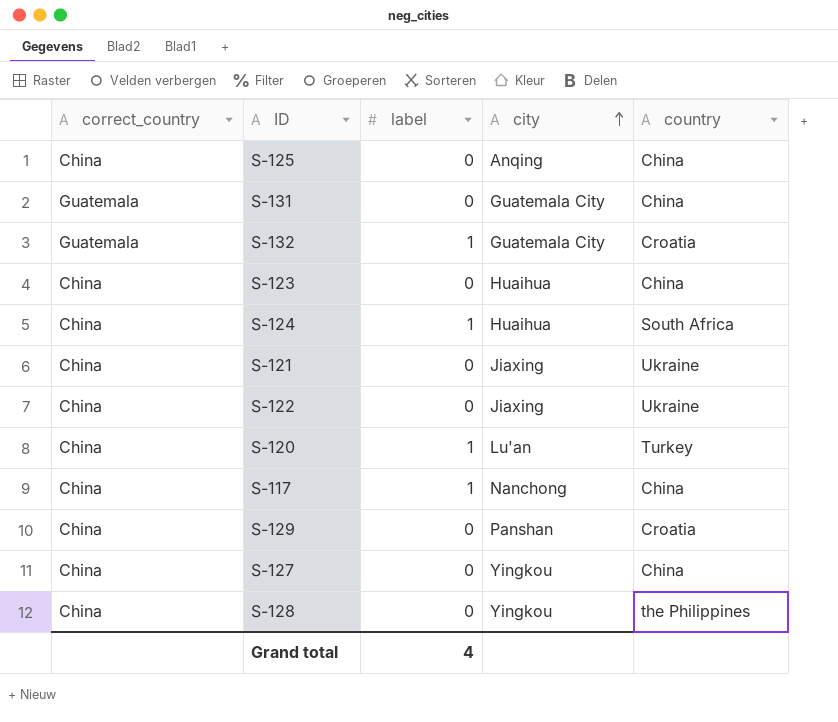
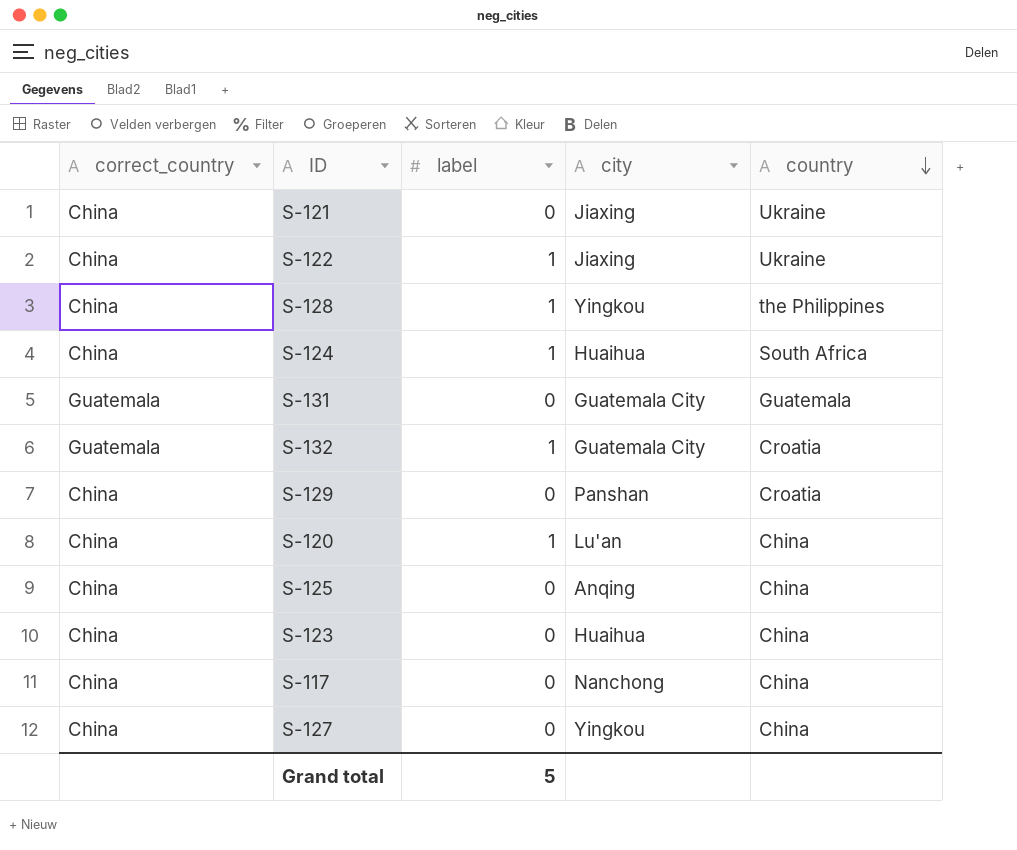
row order: city ascending -> country descending
S-122 | label: 0 -> 1
S-128 | label: 0 -> 1
S-131 | country: China -> Guatemala
S-120 | country: Turkey -> China
S-117 | label: 1 -> 0
Grand total | label: 4 -> 5

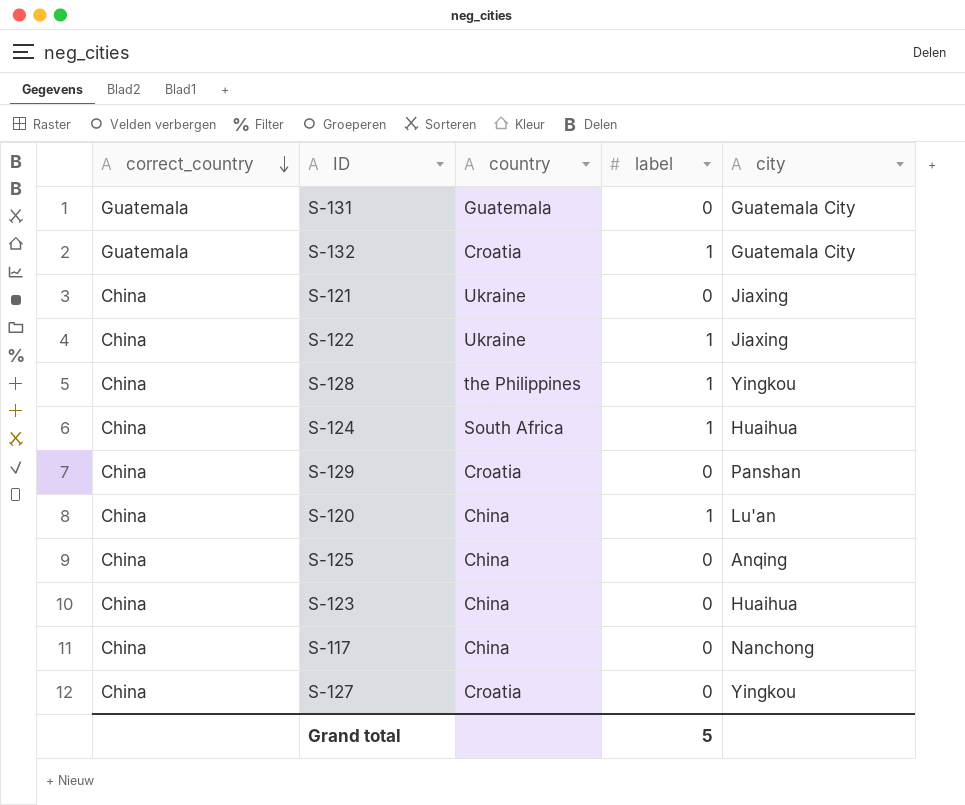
row order: country descending -> correct_country descending
column country | position: 5 -> 3
S-127 | country: China -> Croatia

